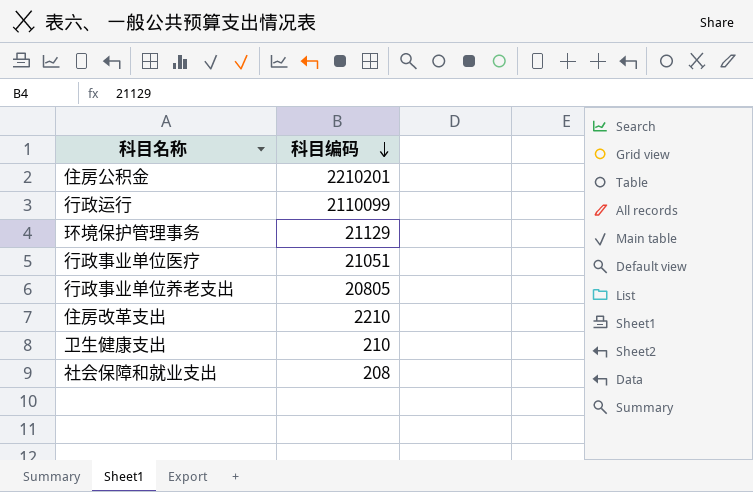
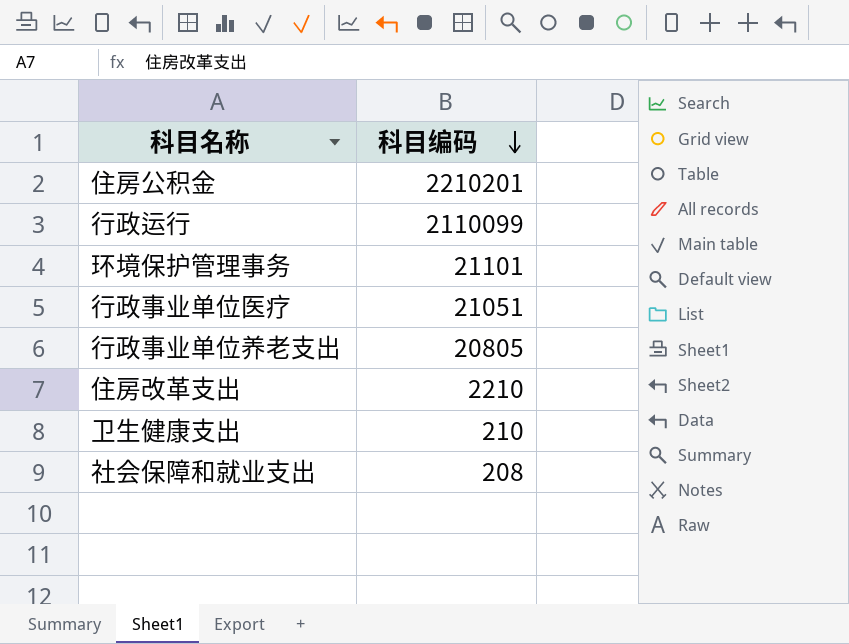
环境保护管理事务 | 科目编码: 21129 -> 21101

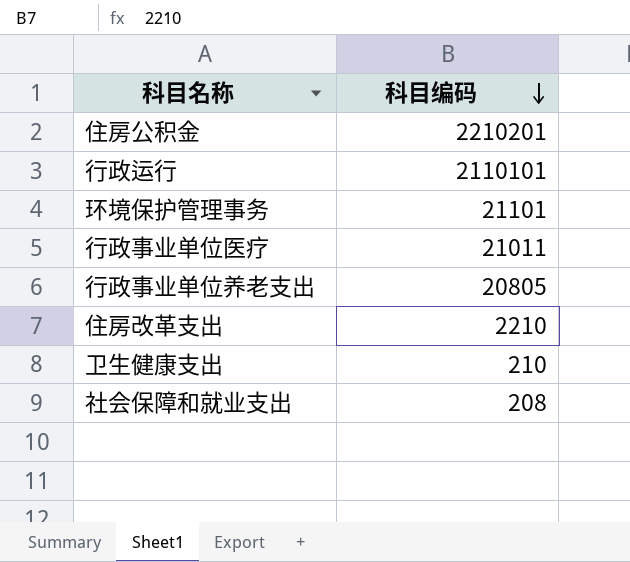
行政运行 | 科目编码: 2110099 -> 2110101
行政事业单位医疗 | 科目编码: 21051 -> 21011

